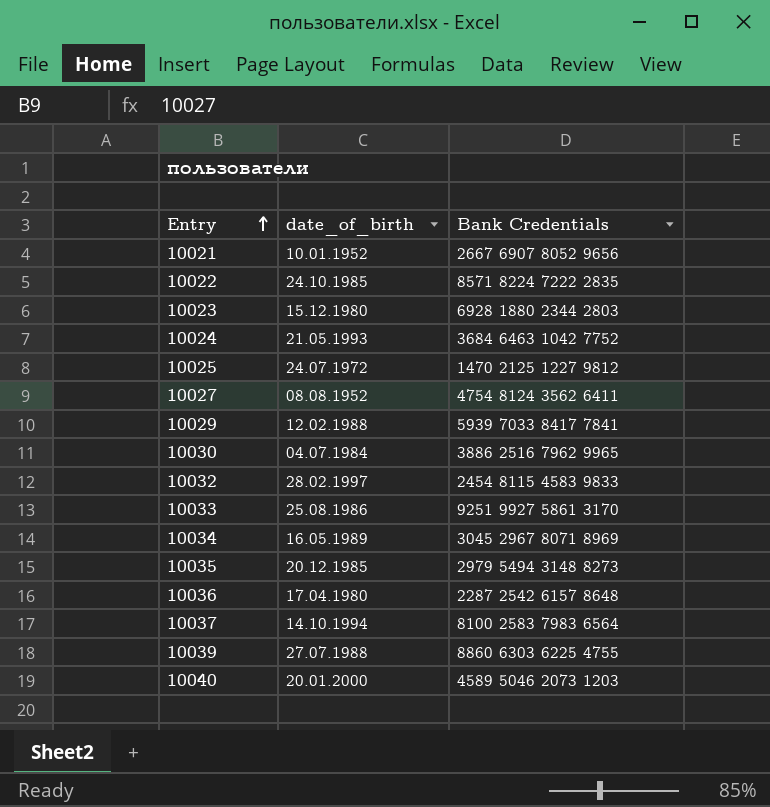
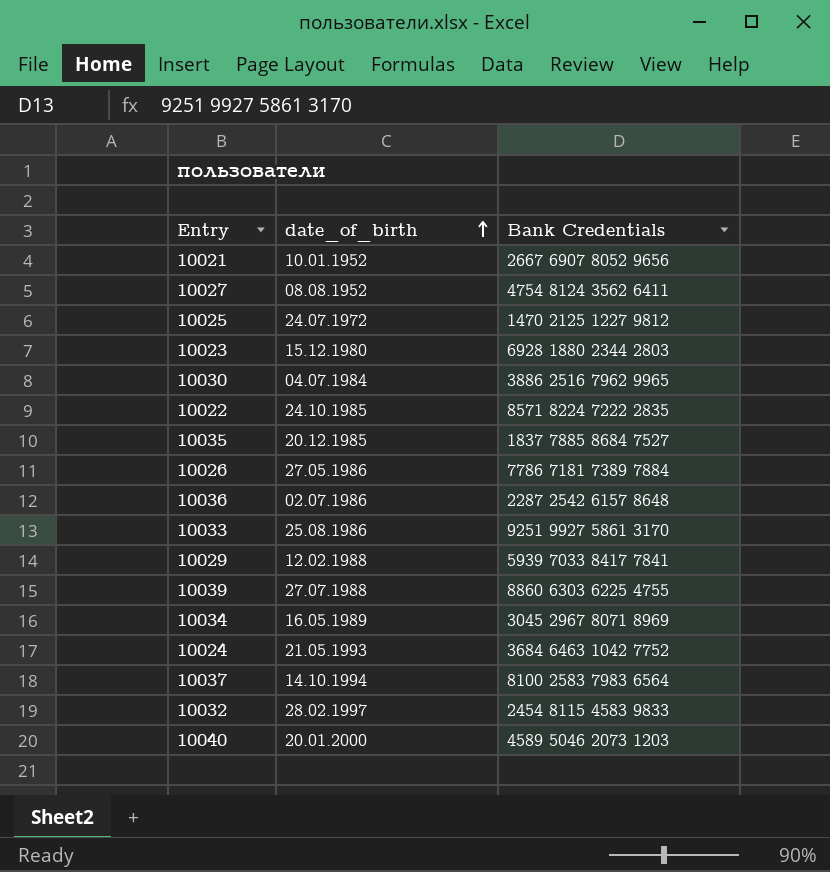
row order: Entry ascending -> date_of_birth ascending
10035 | Bank Credentials: 2979 5494 3148 8273 -> 1837 7885 8684 7527
row 10026: none -> 27.05.1986 | 7786 7181 7389 7884
10036 | date_of_birth: 17.04.1980 -> 02.07.1986

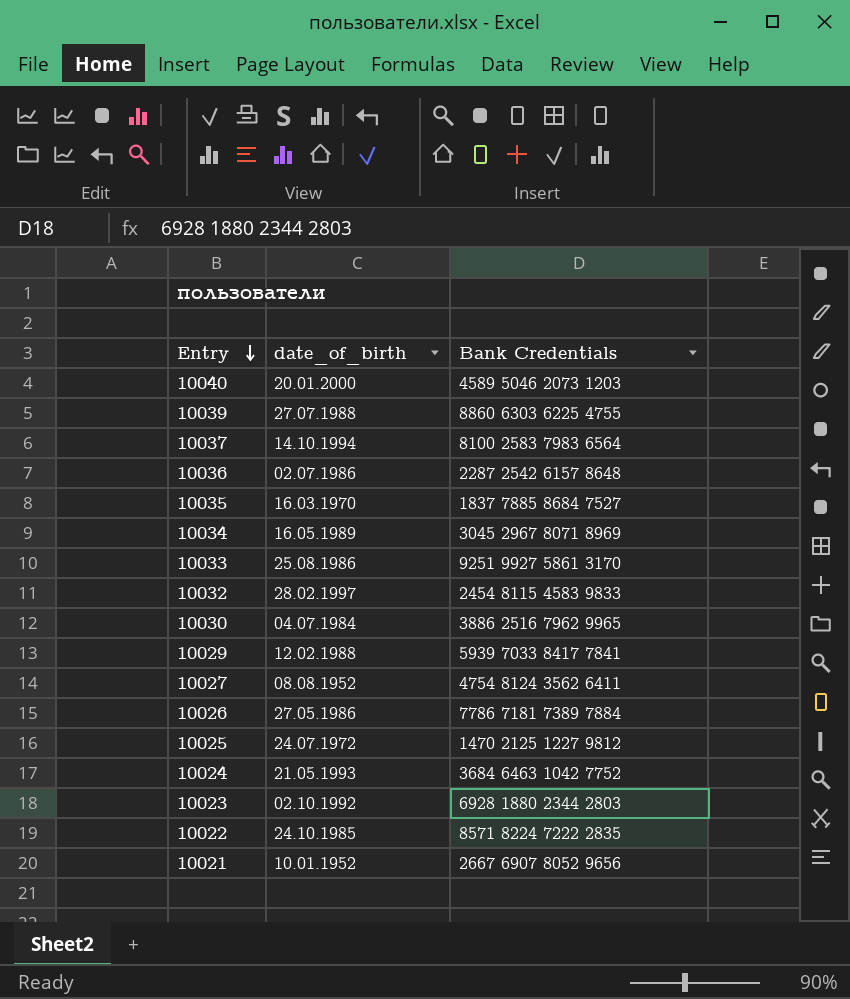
row order: date_of_birth ascending -> Entry descending
10035 | date_of_birth: 20.12.1985 -> 16.03.1970
10023 | date_of_birth: 15.12.1980 -> 02.10.1992

